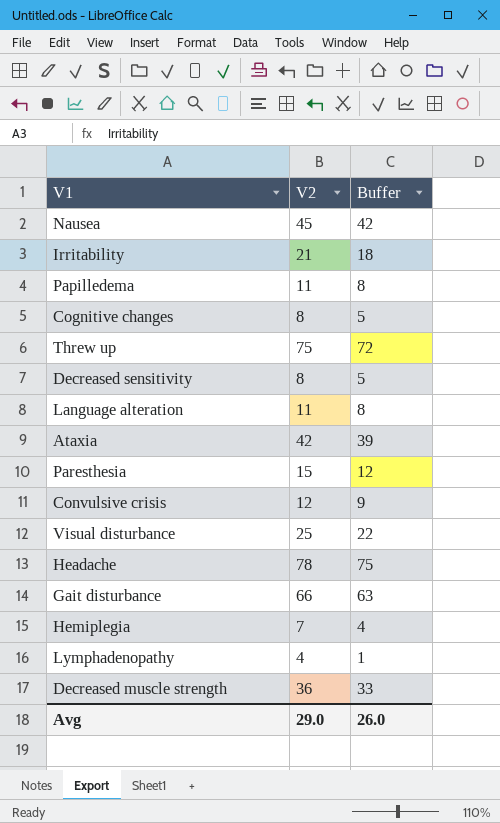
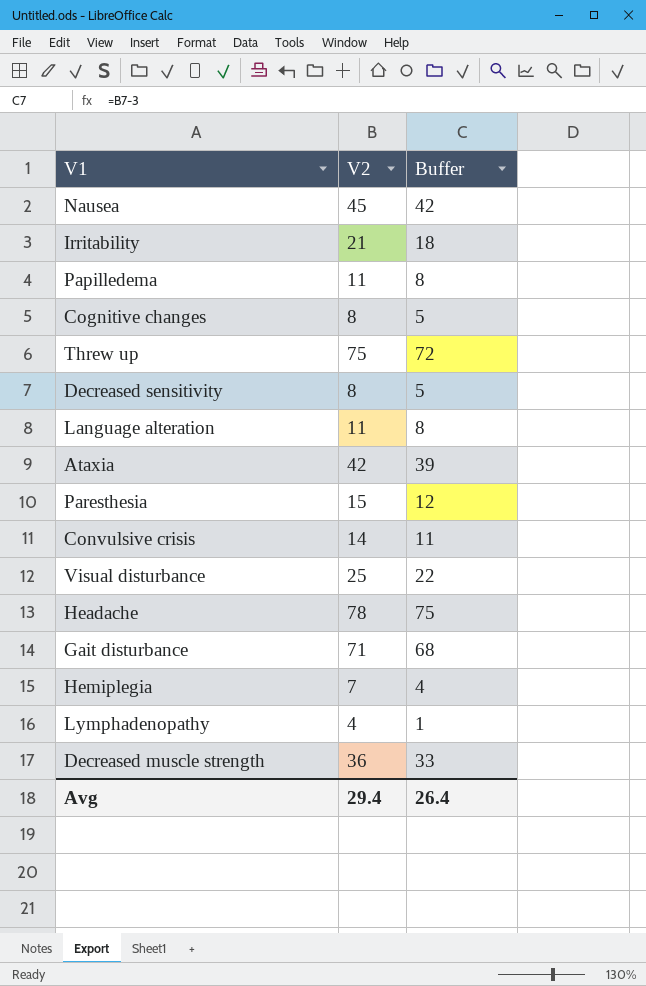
Convulsive crisis | V2: 12 -> 14
Convulsive crisis | Buffer: 9 -> 11
Gait disturbance | V2: 66 -> 71
Gait disturbance | Buffer: 63 -> 68
Avg | V2: 29.0 -> 29.4
Avg | Buffer: 26.0 -> 26.4

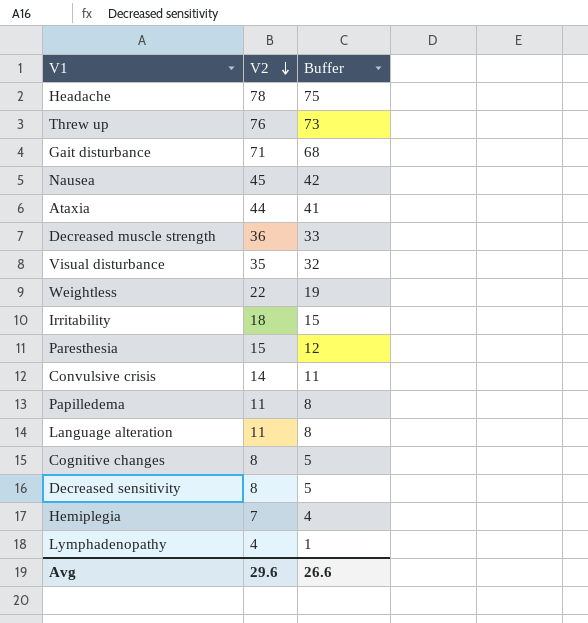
row order: none -> V2 descending
Threw up | V2: 75 -> 76
Threw up | Buffer: 72 -> 73
Ataxia | V2: 42 -> 44
Ataxia | Buffer: 39 -> 41
Visual disturbance | V2: 25 -> 35
Visual disturbance | Buffer: 22 -> 32
row Weightless: none -> 22 | 19
Irritability | V2: 21 -> 18
Irritability | Buffer: 18 -> 15
Avg | V2: 29.4 -> 29.6
Avg | Buffer: 26.4 -> 26.6

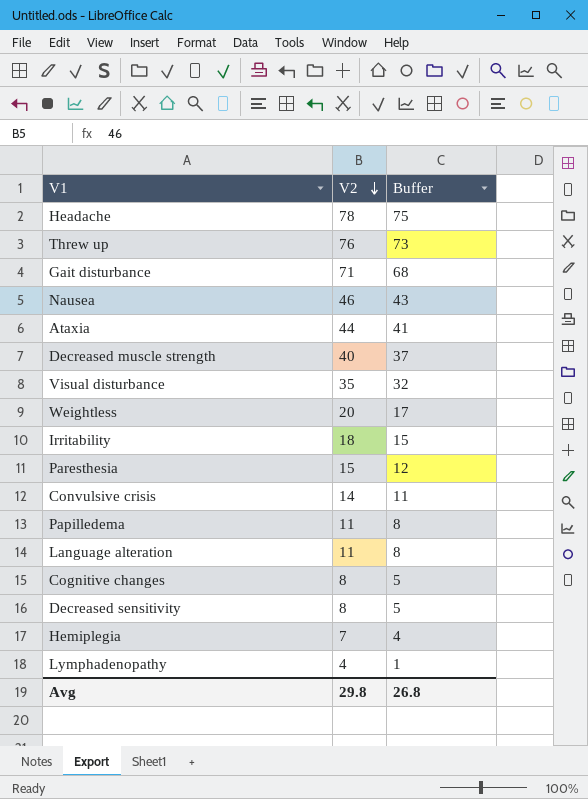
Nausea | V2: 45 -> 46
Nausea | Buffer: 42 -> 43
Decreased muscle strength | V2: 36 -> 40
Decreased muscle strength | Buffer: 33 -> 37
Weightless | V2: 22 -> 20
Weightless | Buffer: 19 -> 17
Avg | V2: 29.6 -> 29.8
Avg | Buffer: 26.6 -> 26.8

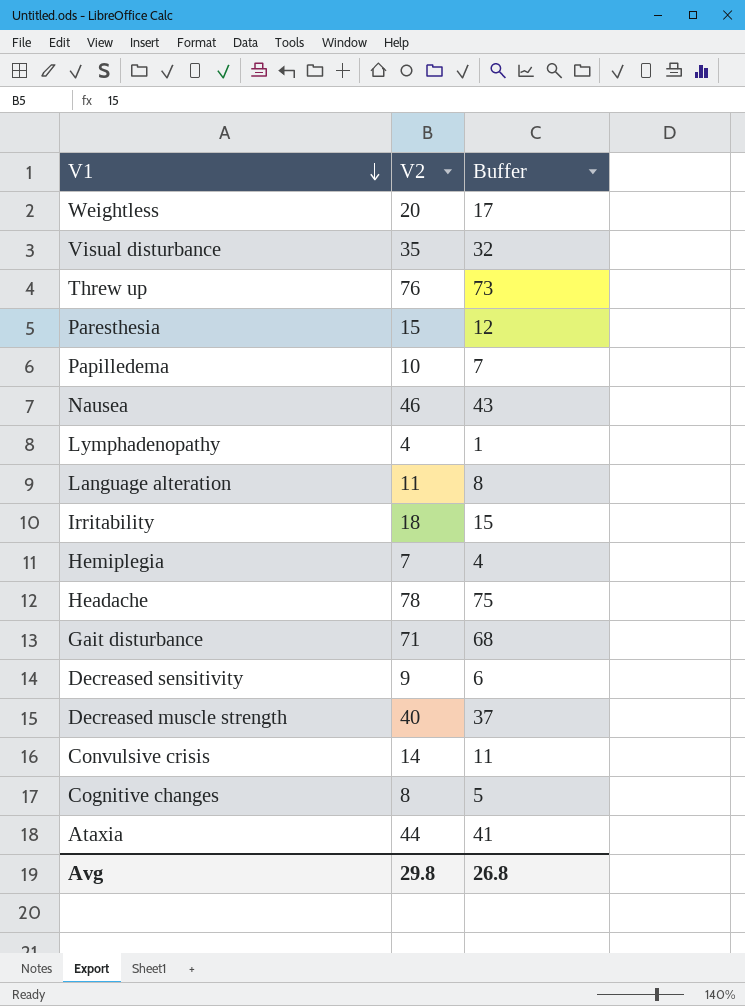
row order: V2 descending -> V1 descending
Papilledema | V2: 11 -> 10
Papilledema | Buffer: 8 -> 7
Decreased sensitivity | V2: 8 -> 9
Decreased sensitivity | Buffer: 5 -> 6

